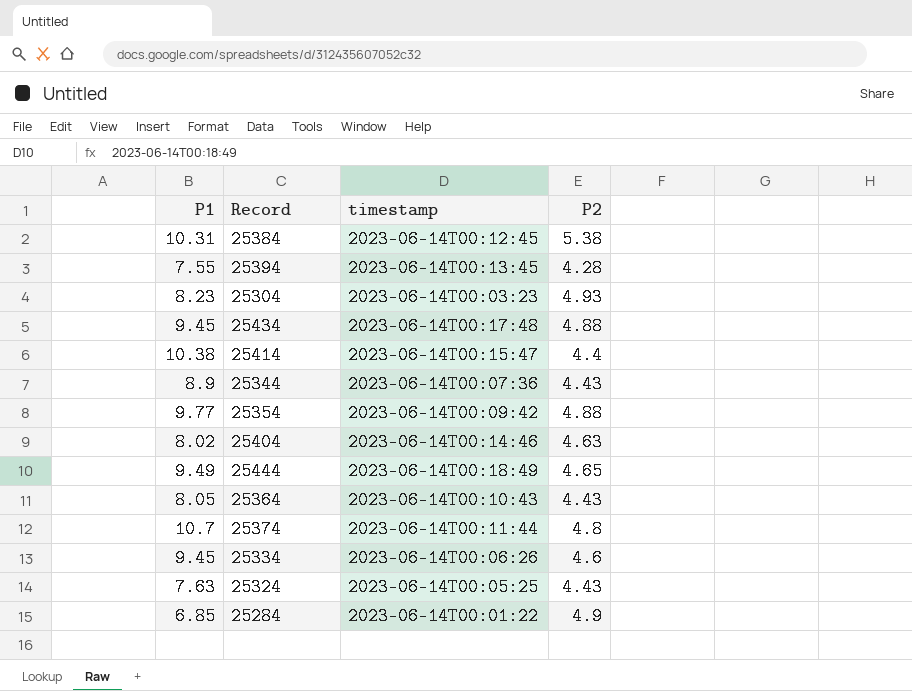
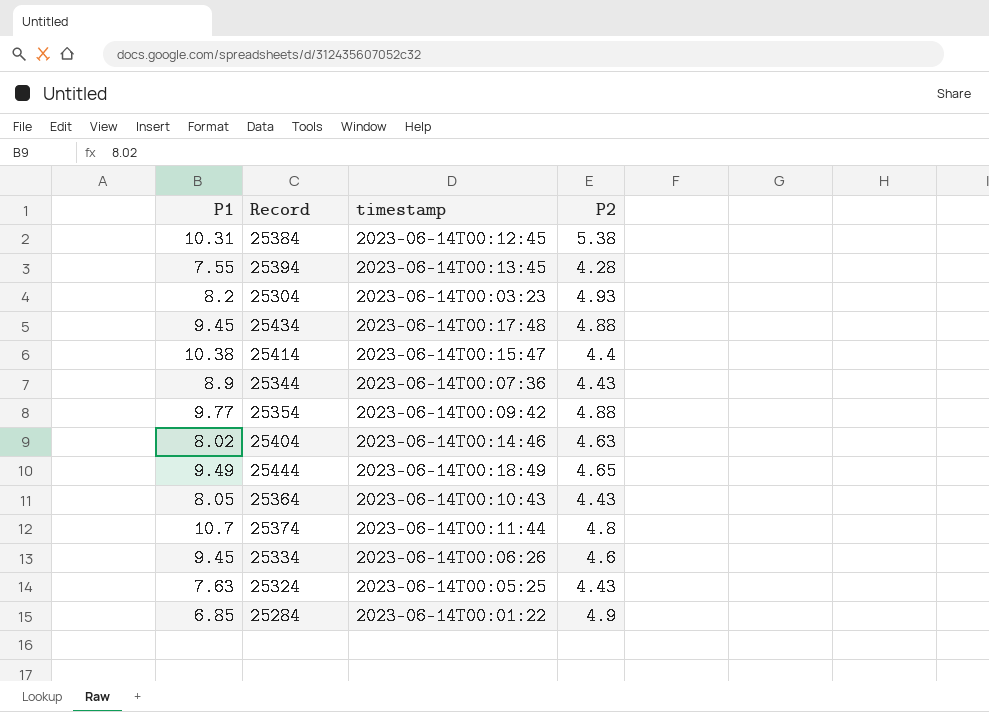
25304 | P1: 8.23 -> 8.2

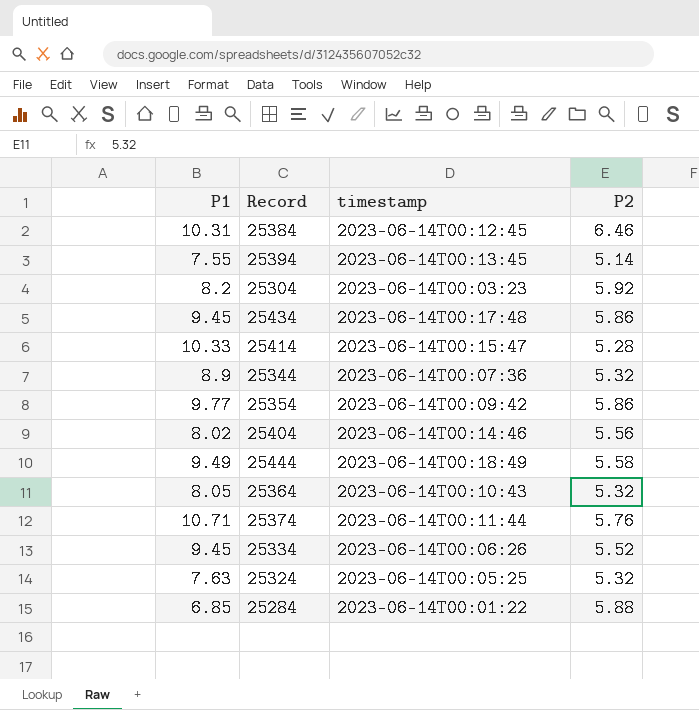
25384 | P2: 5.38 -> 6.46
25394 | P2: 4.28 -> 5.14
25304 | P2: 4.93 -> 5.92
25434 | P2: 4.88 -> 5.86
25414 | P1: 10.38 -> 10.33
25414 | P2: 4.4 -> 5.28
25344 | P2: 4.43 -> 5.32
25354 | P2: 4.88 -> 5.86
25404 | P2: 4.63 -> 5.56
25444 | P2: 4.65 -> 5.58
25364 | P2: 4.43 -> 5.32
25374 | P1: 10.7 -> 10.71
25374 | P2: 4.8 -> 5.76
25334 | P2: 4.6 -> 5.52
25324 | P2: 4.43 -> 5.32
25284 | P2: 4.9 -> 5.88

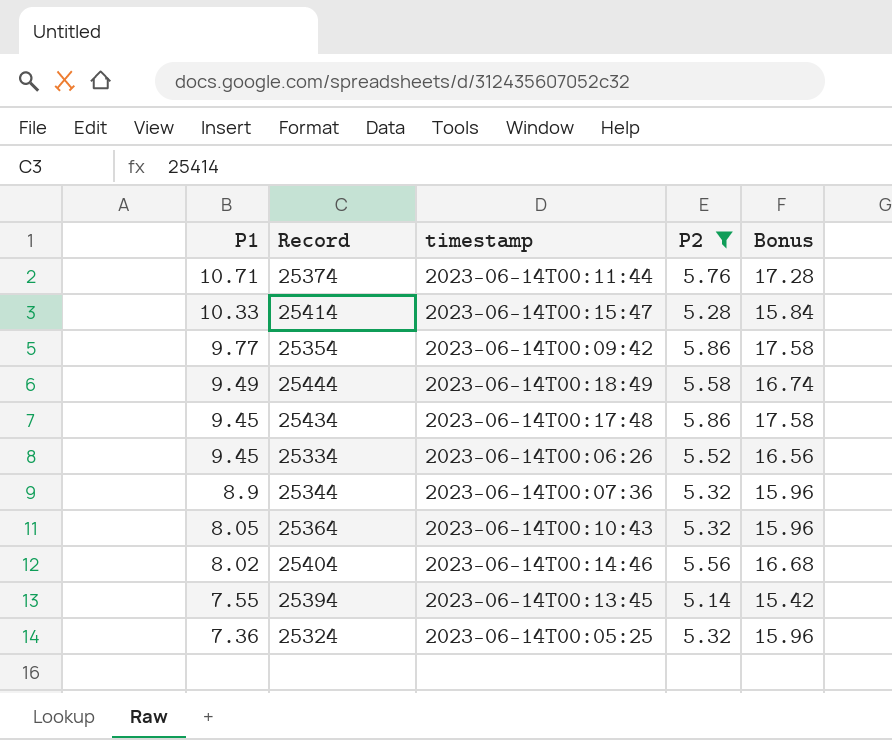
filter: none -> P2 <= 5.86
row order: none -> P1 descending
column Bonus | formula: none -> [P2] * 3
25324 | P1: 7.63 -> 7.36

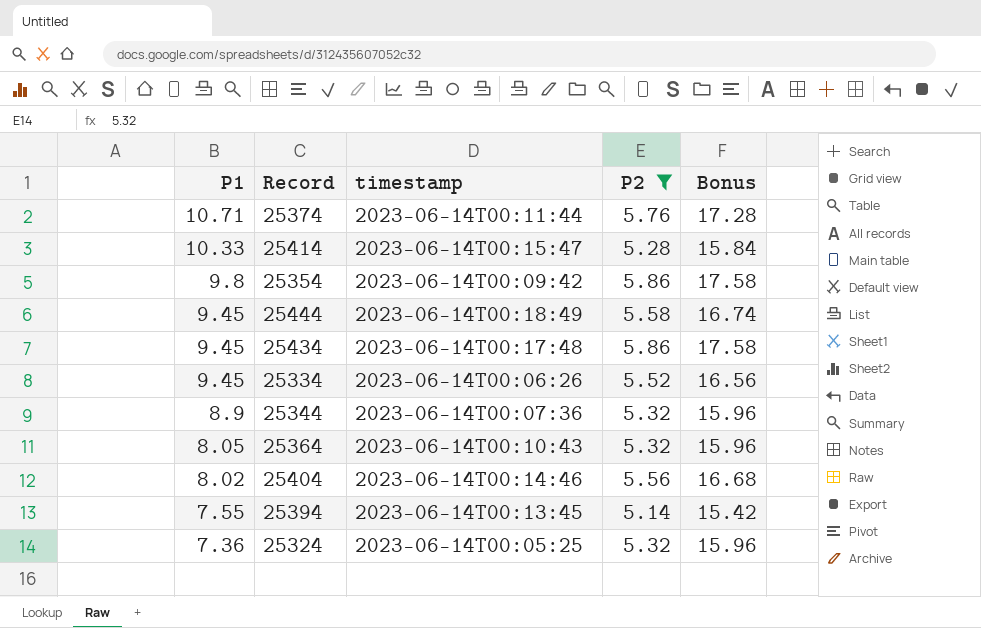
25354 | P1: 9.77 -> 9.8
25444 | P1: 9.49 -> 9.45

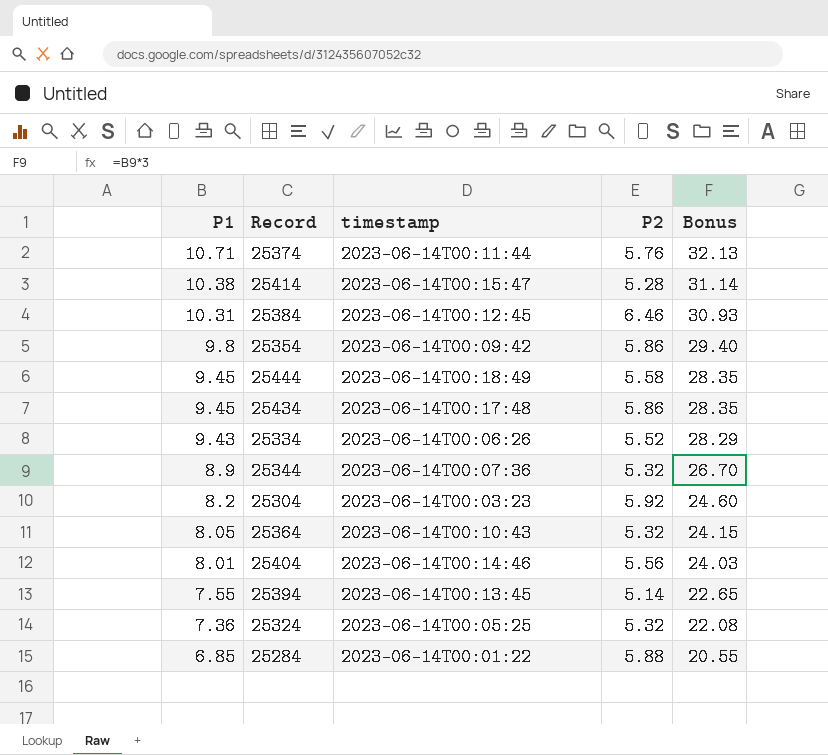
filter: P2 <= 5.86 -> none
column Bonus | formula: [P2] * 3 -> [P1] * 3
25414 | P1: 10.33 -> 10.38
25334 | P1: 9.45 -> 9.43
25404 | P1: 8.02 -> 8.01

